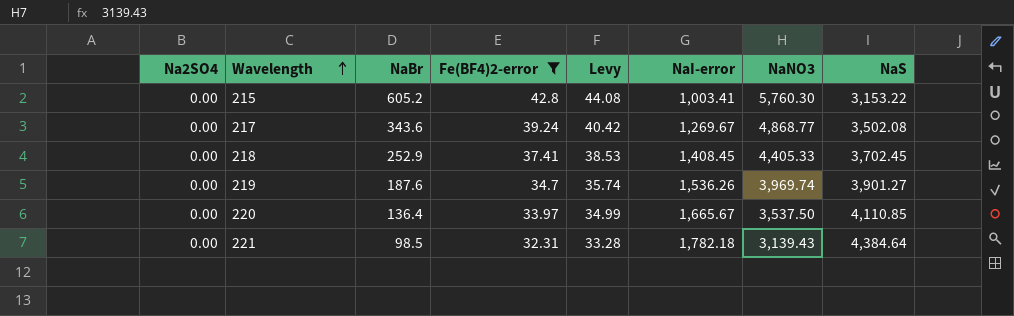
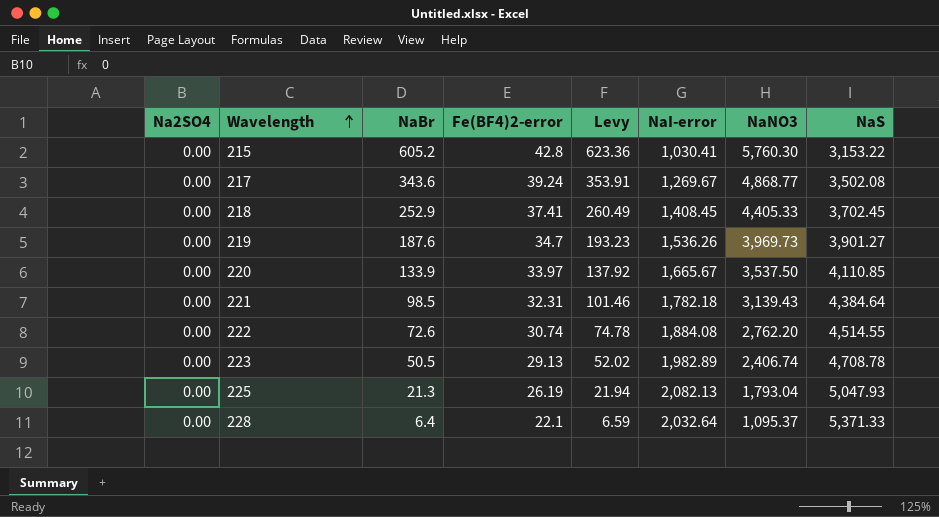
filter: Fe(BF4)2-error >= 32.31 -> none
column Levy | formula: [Fe(BF4)2-error] * 1.03 -> [NaBr] * 1.03
215 | NaI-error: 1,003.41 -> 1,030.41
219 | NaNO3: 3,969.74 -> 3,969.73
220 | NaBr: 136.4 -> 133.9

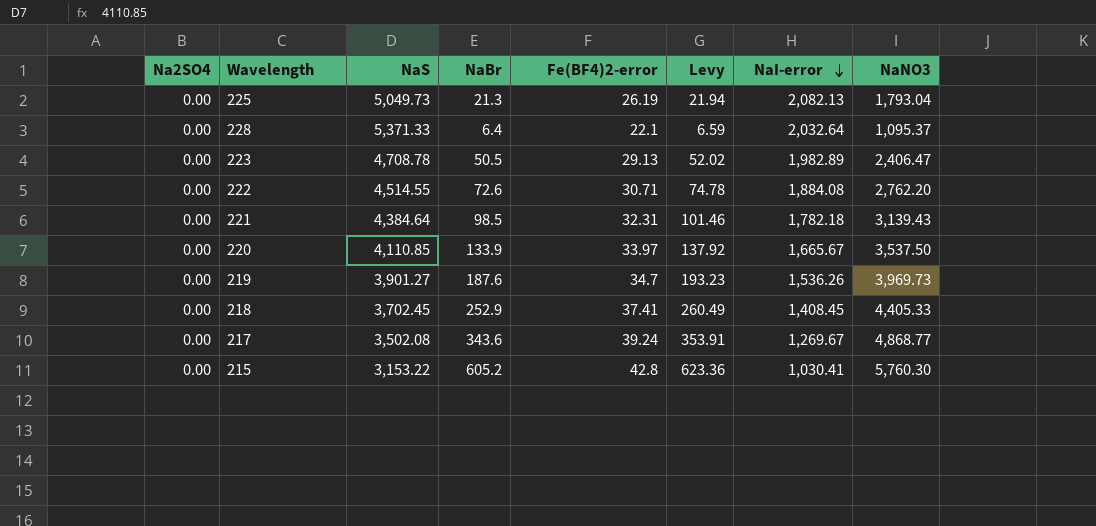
row order: Wavelength ascending -> NaI-error descending
column NaS | position: 8 -> 3
225 | NaS: 5,047.93 -> 5,049.73
223 | NaNO3: 2,406.74 -> 2,406.47
222 | Fe(BF4)2-error: 30.74 -> 30.71

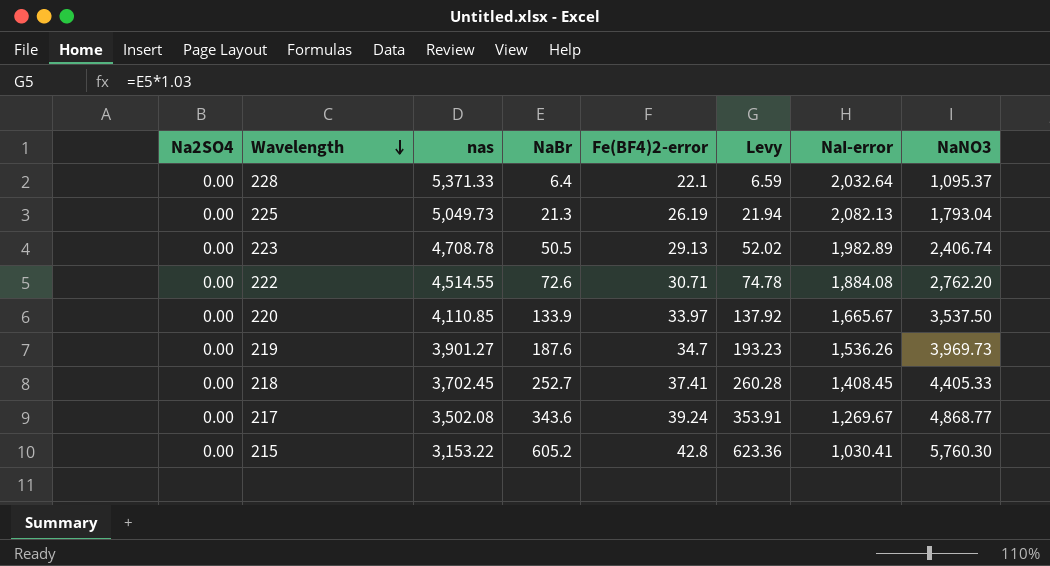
row order: NaI-error descending -> Wavelength descending
column name: NaS -> nas
row 221: 0.00 | 4,384.64 | 98.5 | 32.31 | 101.46 | 1,782.18 | 3,139.43 -> none
223 | NaNO3: 2,406.47 -> 2,406.74
218 | NaBr: 252.9 -> 252.7
218 | Levy: 260.49 -> 260.28

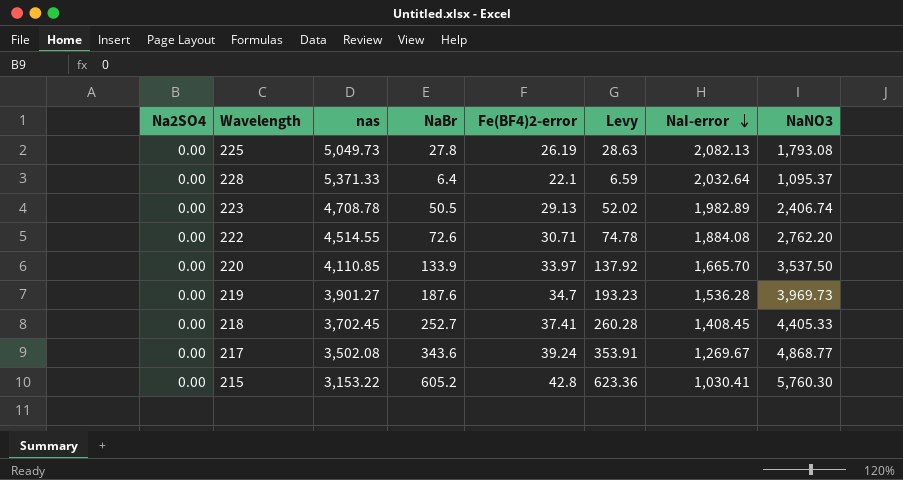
row order: Wavelength descending -> NaI-error descending
225 | NaBr: 21.3 -> 27.8
225 | Levy: 21.94 -> 28.63
225 | NaNO3: 1,793.04 -> 1,793.08
220 | NaI-error: 1,665.67 -> 1,665.70
219 | NaI-error: 1,536.26 -> 1,536.28

